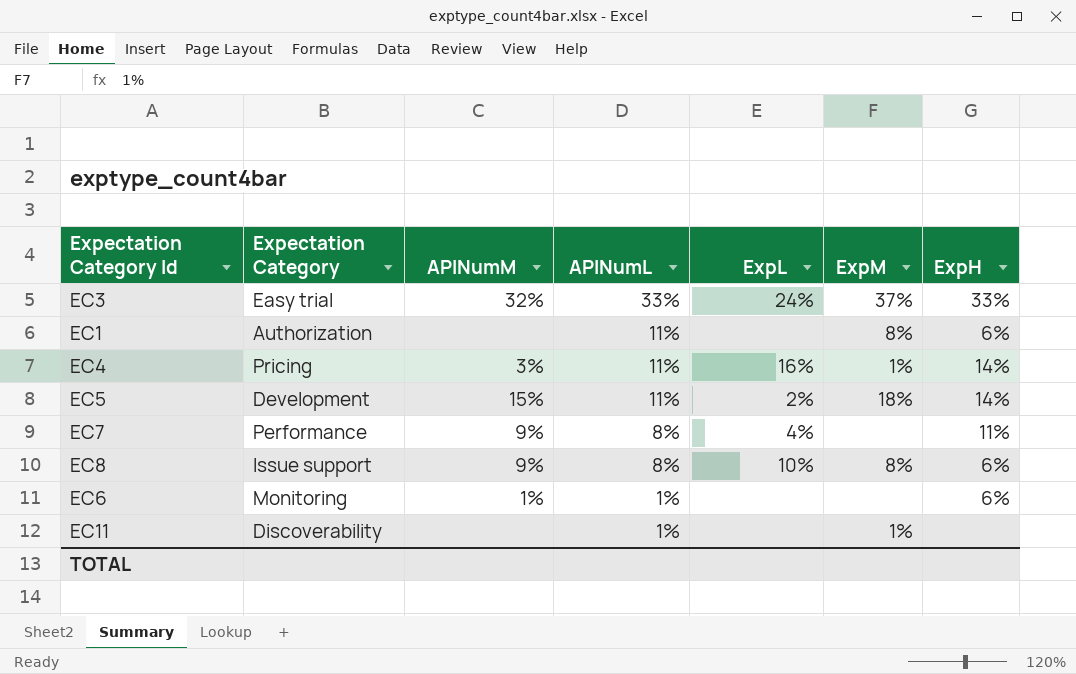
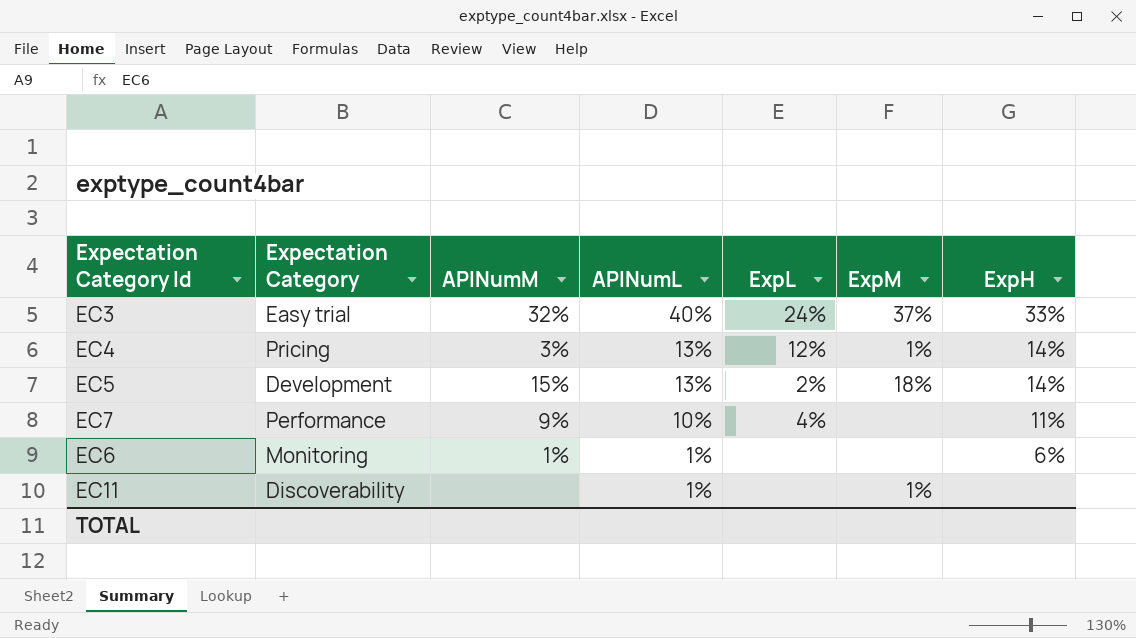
row EC1: Authorization | none | 11% | none | 8% | 6% -> none
row EC8: Issue support | 9% | 8% | 10% | 8% | 6% -> none
EC3 | APINumL: 33% -> 40%
EC4 | APINumL: 11% -> 13%
EC4 | ExpL: 16% -> 12%
EC5 | APINumL: 11% -> 13%
EC7 | APINumL: 8% -> 10%

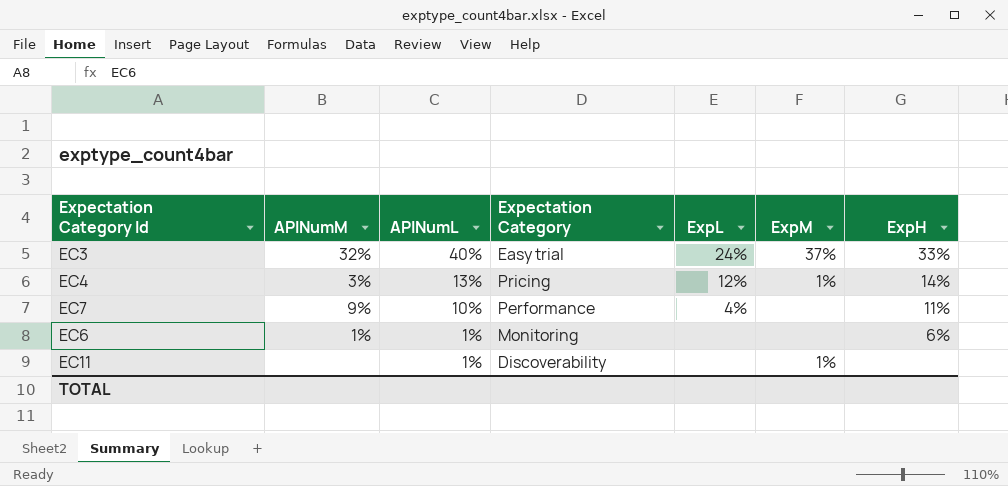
column Expectation Category | position: 2 -> 4
row EC5: Development | 15% | 13% | 2% | 18% | 14% -> none

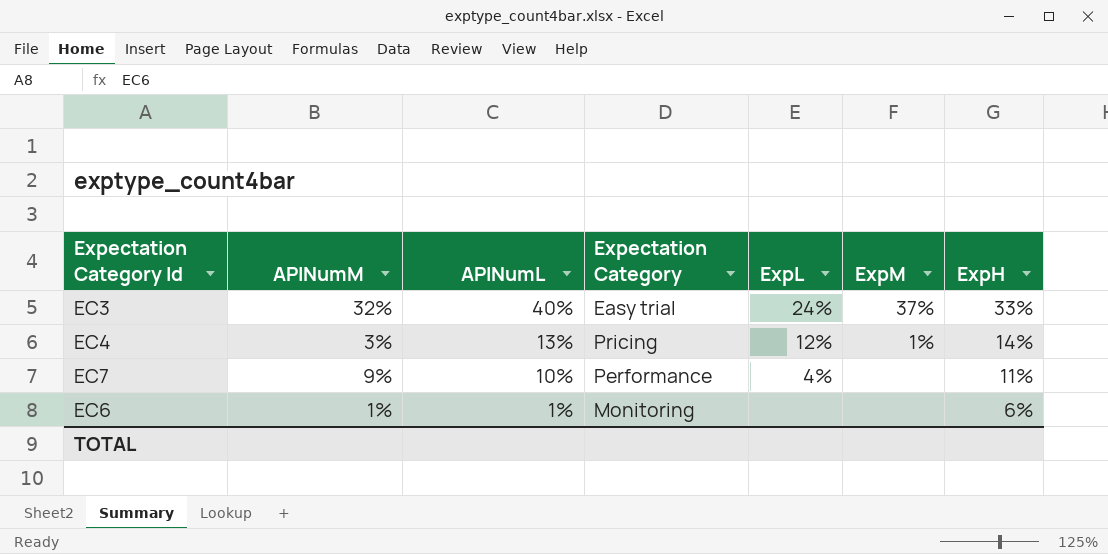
row EC11: none | 1% | Discoverability | none | 1% | none -> none

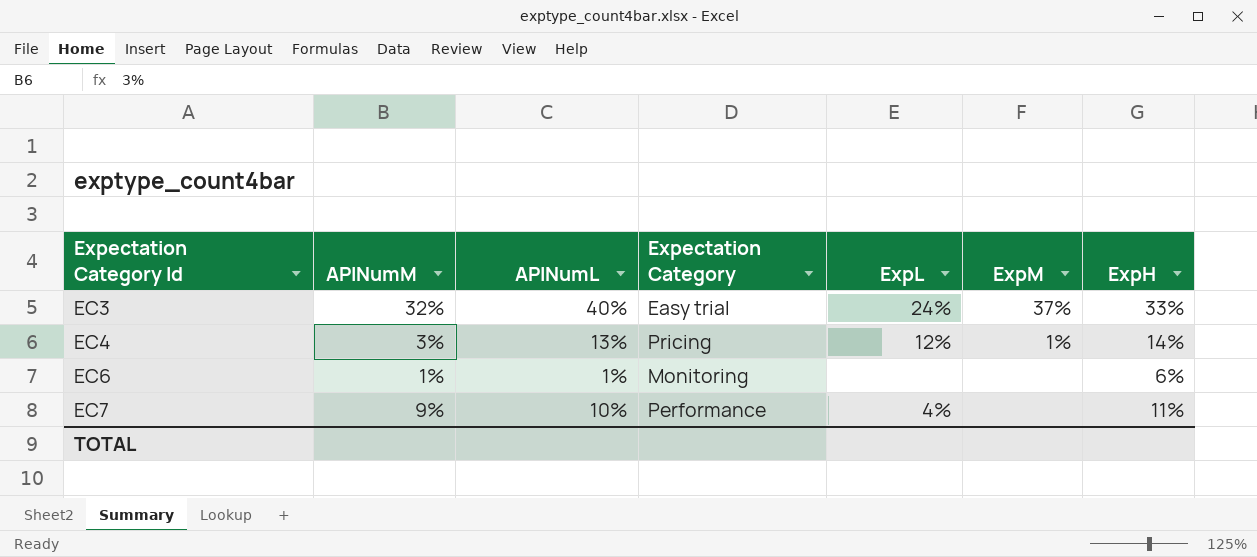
row order: APINumL descending -> Expectation Category Id ascending

